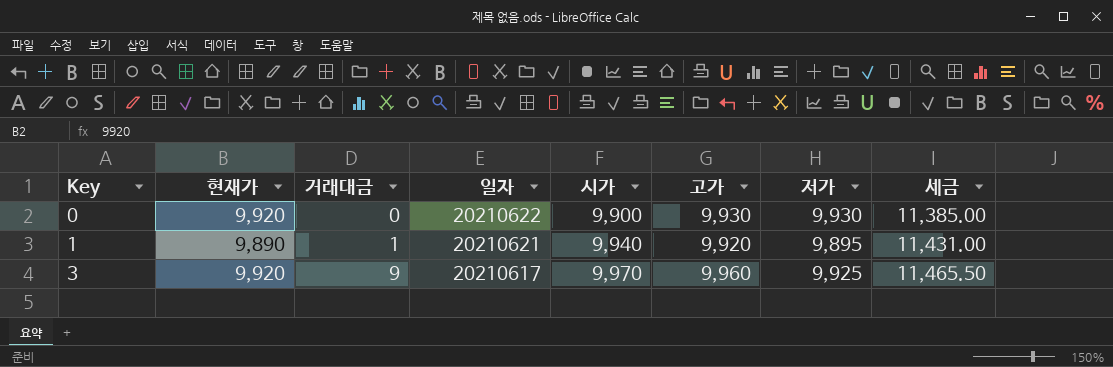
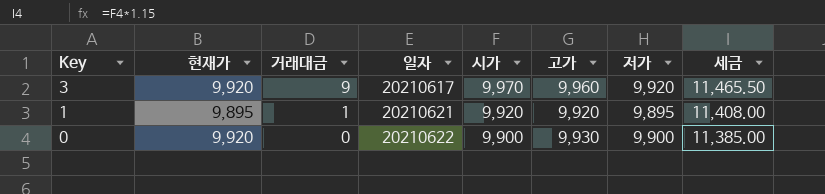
row order: Key ascending -> Key descending
3 | 저가: 9,925 -> 9,920
1 | 현재가: 9,890 -> 9,895
1 | 시가: 9,940 -> 9,920
1 | 세금: 11,431.00 -> 11,408.00
0 | 저가: 9,930 -> 9,900

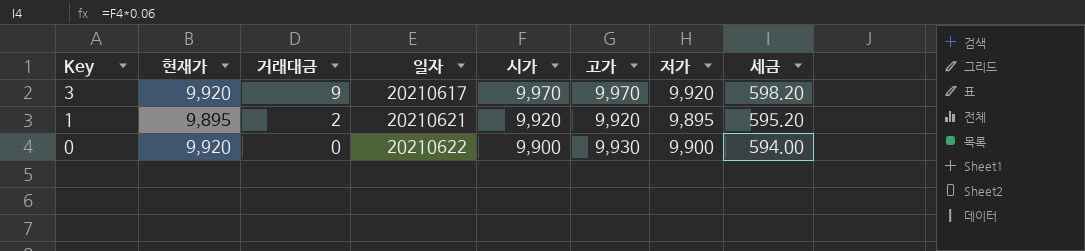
column 세금 | formula: [시가] * 1.15 -> [시가] * 0.06
3 | 고가: 9,960 -> 9,970
1 | 거래대금: 1 -> 2

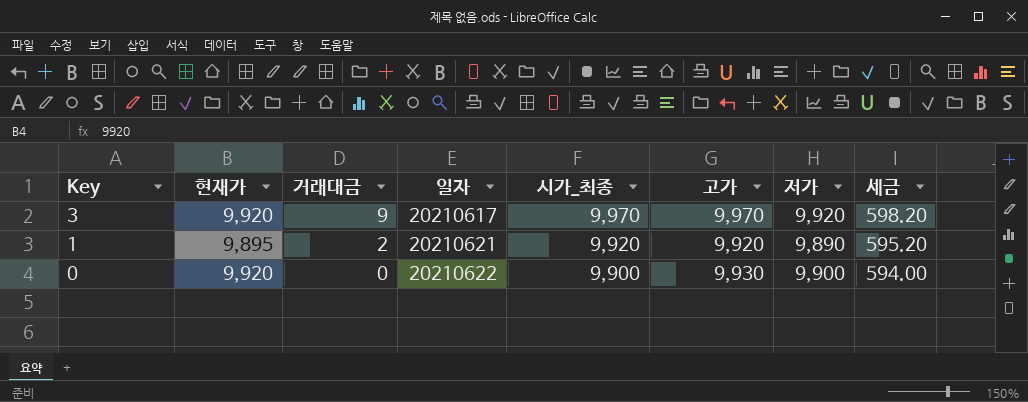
column name: 시가 -> 시가_최종
1 | 저가: 9,895 -> 9,890

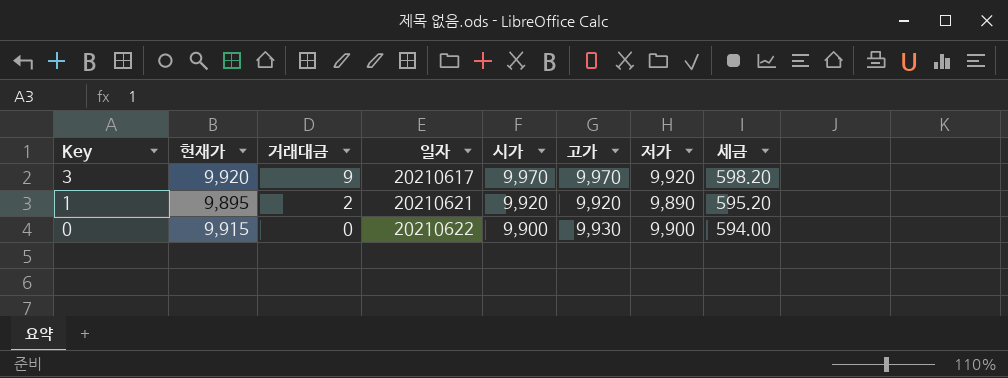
column name: 시가_최종 -> 시가
0 | 현재가: 9,920 -> 9,915

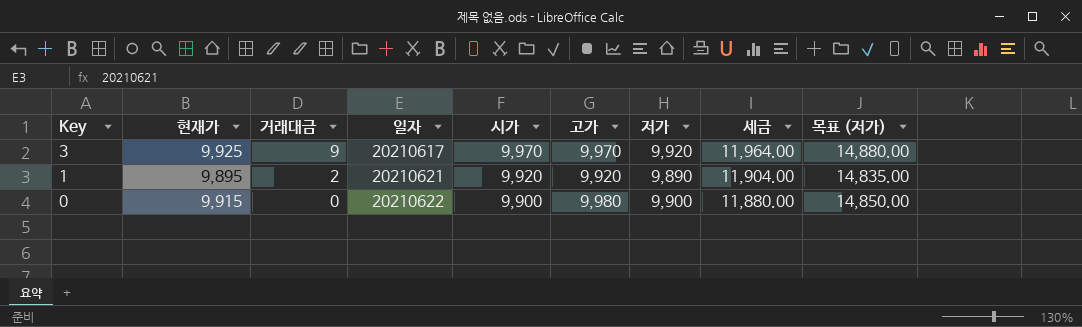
column 세금 | formula: [시가] * 0.06 -> [시가] * 1.2
column 목표 (저가) | formula: none -> [저가] * 1.5
3 | 현재가: 9,920 -> 9,925
0 | 고가: 9,930 -> 9,980

